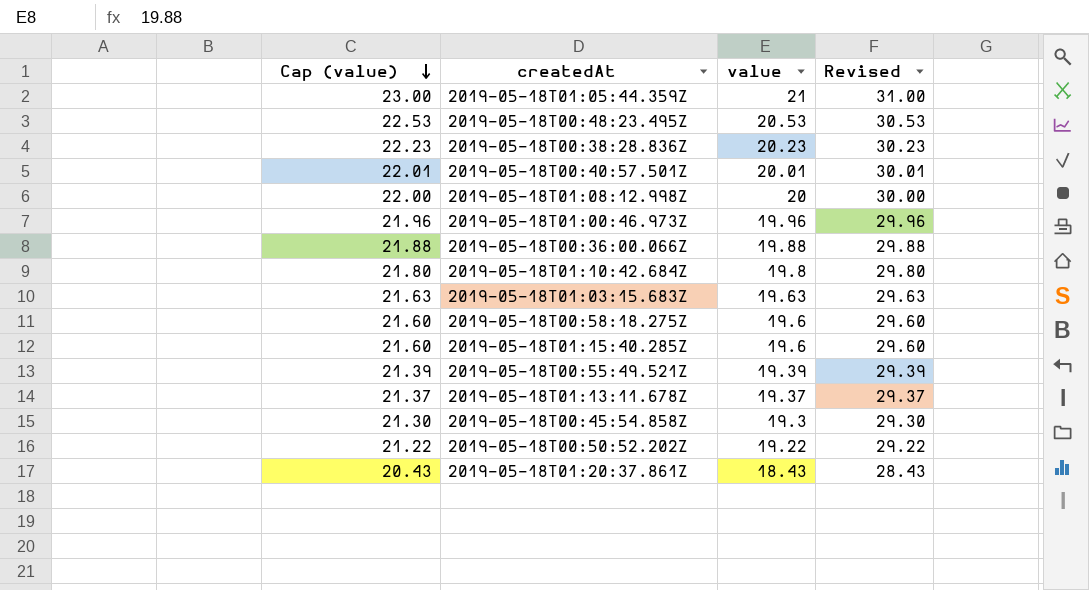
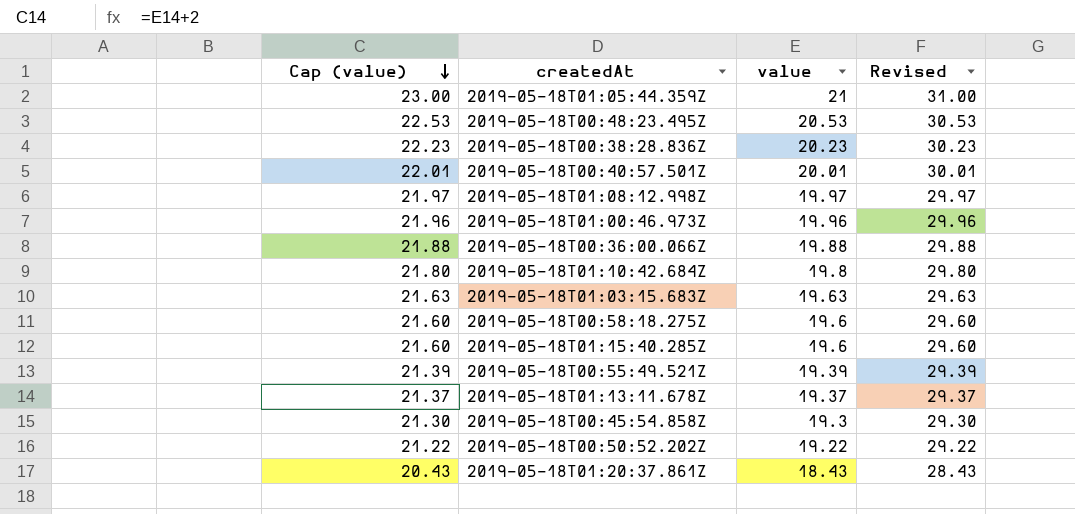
2019-05-18T01:08:12.998Z | Cap (value): 22.00 -> 21.97
2019-05-18T01:08:12.998Z | value: 20 -> 19.97
2019-05-18T01:08:12.998Z | Revised: 30.00 -> 29.97

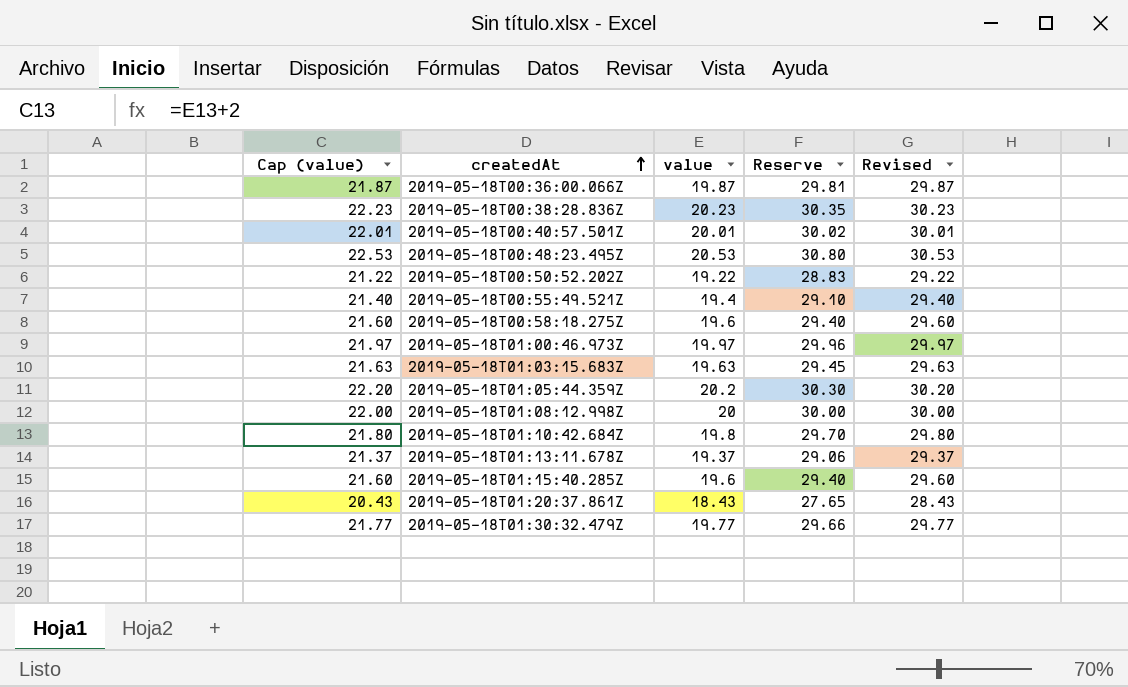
row order: Cap (value) descending -> createdAt ascending
column Reserve | formula: none -> [value] * 1.5
row 2019-05-18T00:45:54.858Z: 21.30 | 19.3 | 29.30 -> none
2019-05-18T00:36:00.066Z | Cap (value): 21.88 -> 21.87
2019-05-18T00:36:00.066Z | value: 19.88 -> 19.87
2019-05-18T00:36:00.066Z | Revised: 29.88 -> 29.87
2019-05-18T00:55:49.521Z | Cap (value): 21.39 -> 21.40
2019-05-18T00:55:49.521Z | value: 19.39 -> 19.4
2019-05-18T00:55:49.521Z | Revised: 29.39 -> 29.40
2019-05-18T01:00:46.973Z | Cap (value): 21.96 -> 21.97
2019-05-18T01:00:46.973Z | value: 19.96 -> 19.97
2019-05-18T01:00:46.973Z | Revised: 29.96 -> 29.97
2019-05-18T01:05:44.359Z | Cap (value): 23.00 -> 22.20
2019-05-18T01:05:44.359Z | value: 21 -> 20.2
2019-05-18T01:05:44.359Z | Revised: 31.00 -> 30.20
2019-05-18T01:08:12.998Z | Cap (value): 21.97 -> 22.00
2019-05-18T01:08:12.998Z | value: 19.97 -> 20
2019-05-18T01:08:12.998Z | Revised: 29.97 -> 30.00
row 2019-05-18T01:30:32.479Z: none -> 21.77 | 19.77 | 29.66 | 29.77

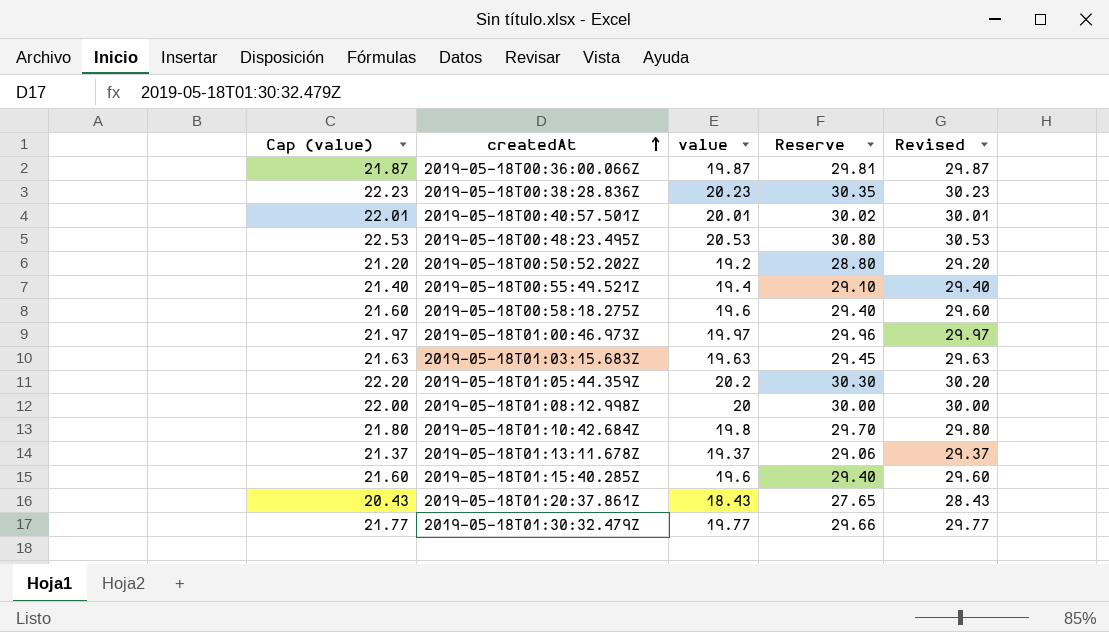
2019-05-18T00:50:52.202Z | Cap (value): 21.22 -> 21.20
2019-05-18T00:50:52.202Z | value: 19.22 -> 19.2
2019-05-18T00:50:52.202Z | Reserve: 28.83 -> 28.80
2019-05-18T00:50:52.202Z | Revised: 29.22 -> 29.20

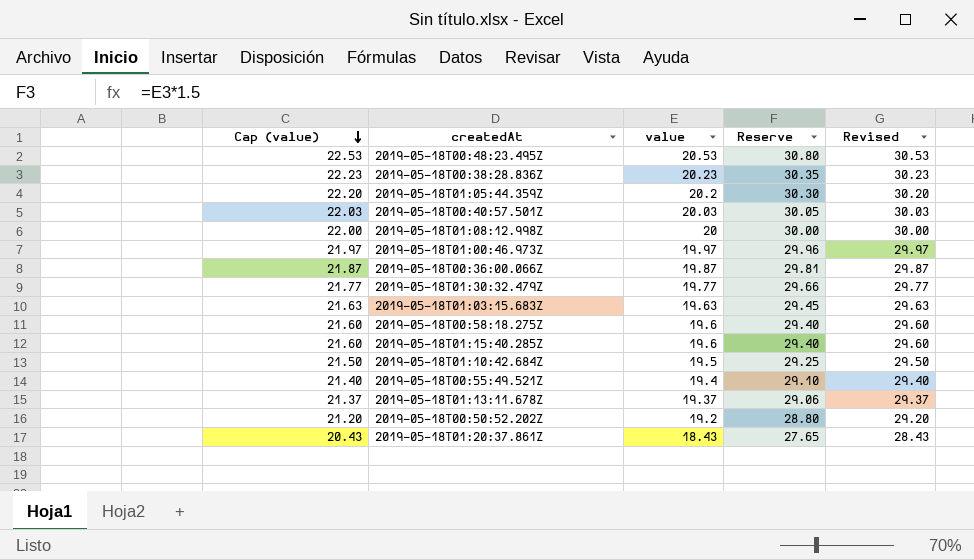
row order: createdAt ascending -> Cap (value) descending
2019-05-18T00:40:57.501Z | Cap (value): 22.01 -> 22.03
2019-05-18T00:40:57.501Z | value: 20.01 -> 20.03
2019-05-18T00:40:57.501Z | Reserve: 30.02 -> 30.05
2019-05-18T00:40:57.501Z | Revised: 30.01 -> 30.03
2019-05-18T01:10:42.684Z | Cap (value): 21.80 -> 21.50
2019-05-18T01:10:42.684Z | value: 19.8 -> 19.5
2019-05-18T01:10:42.684Z | Reserve: 29.70 -> 29.25
2019-05-18T01:10:42.684Z | Revised: 29.80 -> 29.50

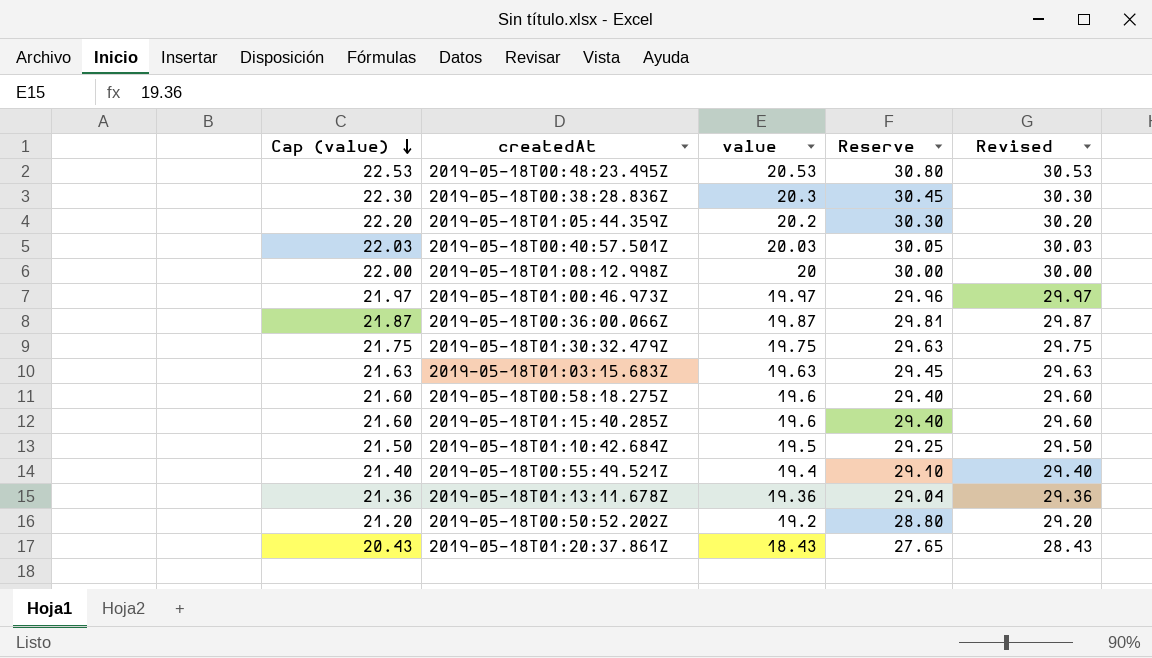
2019-05-18T00:38:28.836Z | Cap (value): 22.23 -> 22.30
2019-05-18T00:38:28.836Z | value: 20.23 -> 20.3
2019-05-18T00:38:28.836Z | Reserve: 30.35 -> 30.45
2019-05-18T00:38:28.836Z | Revised: 30.23 -> 30.30
2019-05-18T01:30:32.479Z | Cap (value): 21.77 -> 21.75
2019-05-18T01:30:32.479Z | value: 19.77 -> 19.75
2019-05-18T01:30:32.479Z | Reserve: 29.66 -> 29.63
2019-05-18T01:30:32.479Z | Revised: 29.77 -> 29.75
2019-05-18T01:13:11.678Z | Cap (value): 21.37 -> 21.36
2019-05-18T01:13:11.678Z | value: 19.37 -> 19.36
2019-05-18T01:13:11.678Z | Reserve: 29.06 -> 29.04
2019-05-18T01:13:11.678Z | Revised: 29.37 -> 29.36

